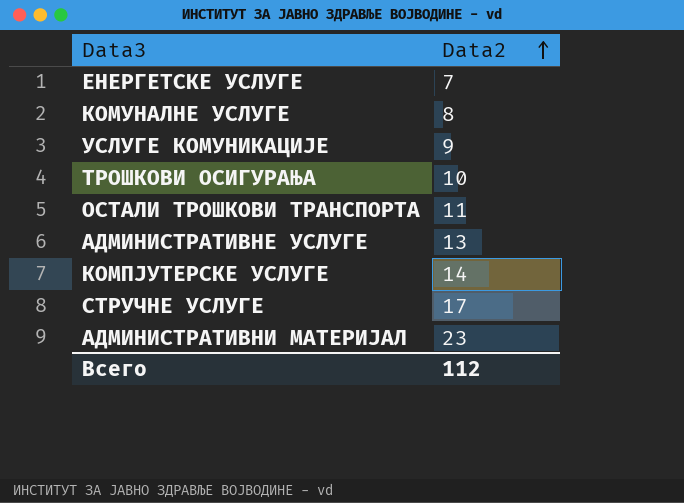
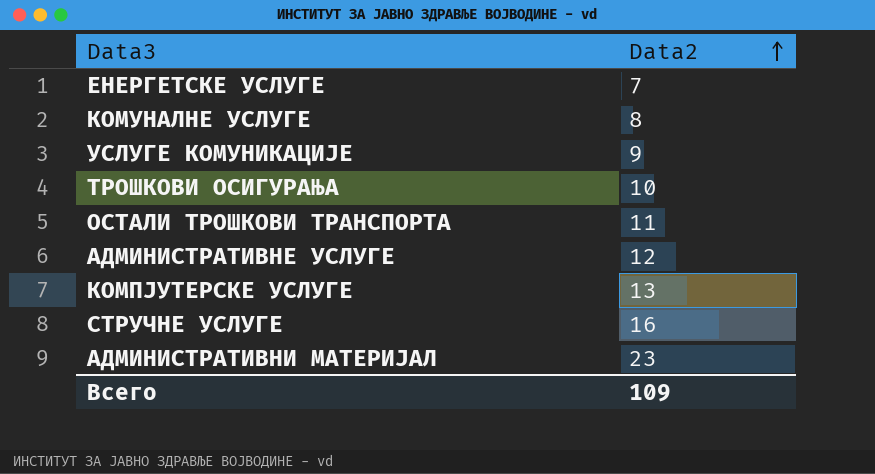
АДМИНИСТРАТИВНЕ УСЛУГЕ | Data2: 13 -> 12
КОМПЈУТЕРСКЕ УСЛУГЕ | Data2: 14 -> 13
СТРУЧНЕ УСЛУГЕ | Data2: 17 -> 16
Всего | Data2: 112 -> 109

